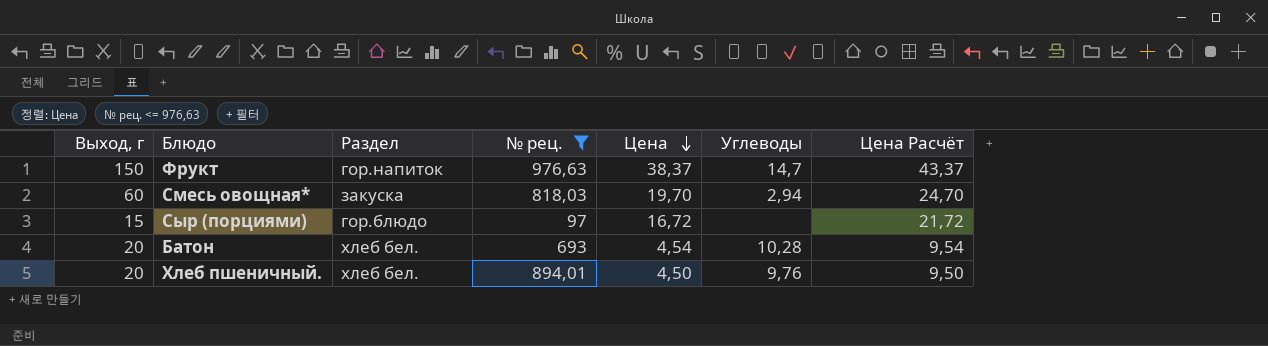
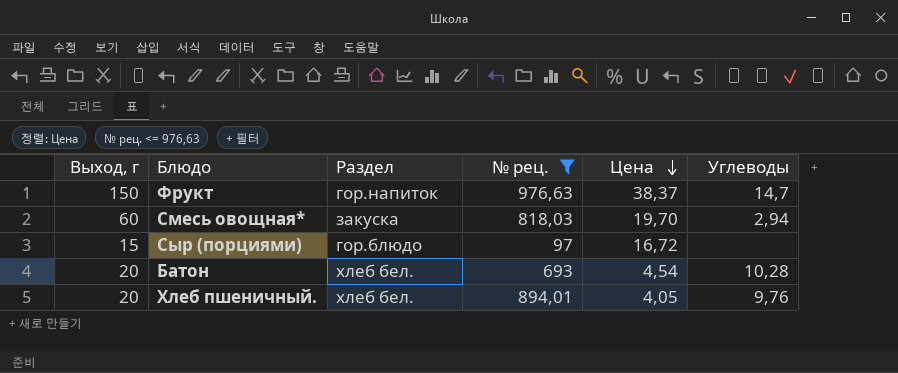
column Цена Расчёт | formula: [Цена] + 5 -> none
Хлеб пшеничный. | Цена: 4,50 -> 4,05

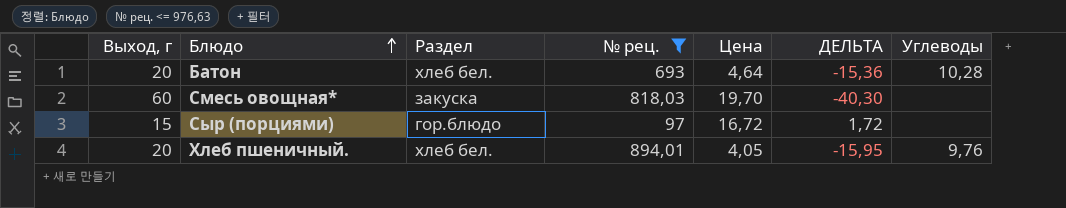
row order: Цена descending -> Блюдо ascending
column ДЕЛЬТА | formula: none -> [Цена] - [Выход, г]
row Фрукт: 150 | гор.напиток | 976,63 | 38,37 | 14,7 -> none
Батон | Цена: 4,54 -> 4,64
Смесь овощная* | Углеводы: 2,94 -> none

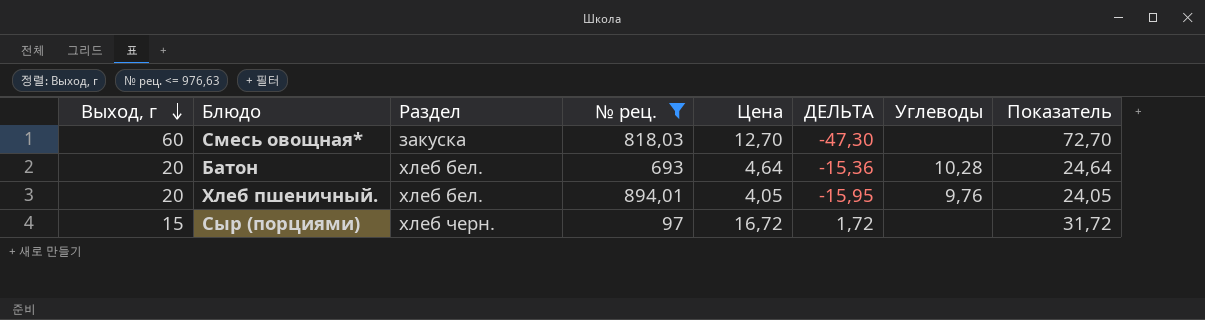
row order: Блюдо ascending -> Выход, г descending
column Показатель | formula: none -> [Выход, г] + [Цена]
Смесь овощная* | Цена: 19,70 -> 12,70
Смесь овощная* | ДЕЛЬТА: -40,30 -> -47,30
Сыр (порциями) | Раздел: гор.блюдо -> хлеб черн.

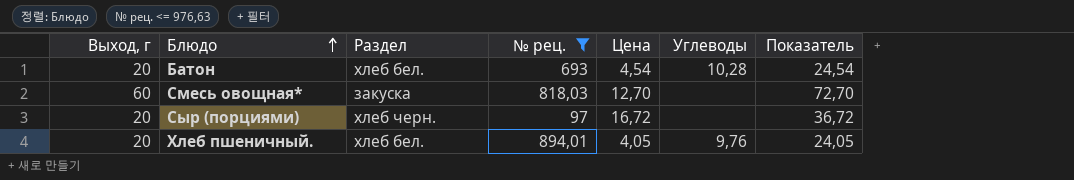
row order: Выход, г descending -> Блюдо ascending
column ДЕЛЬТА | formula: [Цена] - [Выход, г] -> none
Батон | Цена: 4,64 -> 4,54
Батон | Показатель: 24,64 -> 24,54
Сыр (порциями) | Выход, г: 15 -> 20
Сыр (порциями) | Показатель: 31,72 -> 36,72

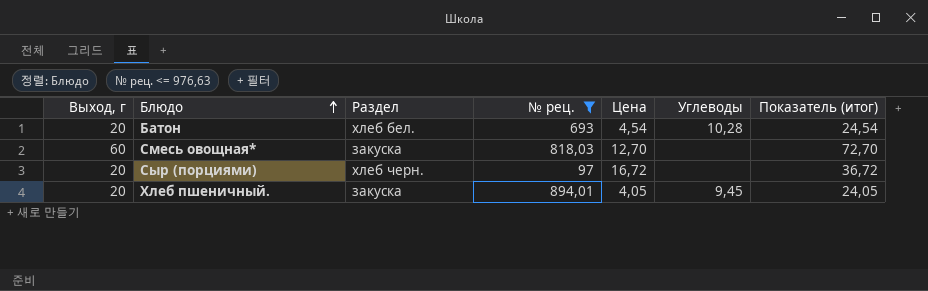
column name: Показатель -> Показатель (итог)
Хлеб пшеничный. | Раздел: хлеб бел. -> закуска
Хлеб пшеничный. | Углеводы: 9,76 -> 9,45

